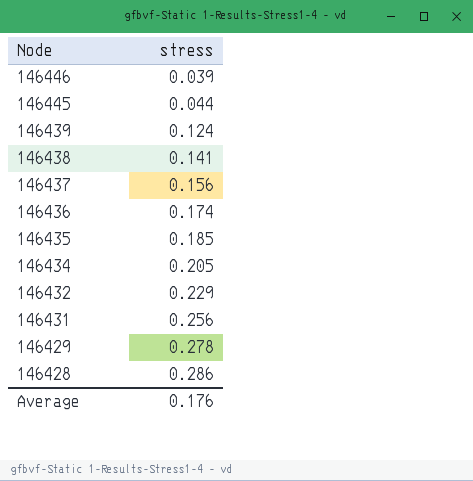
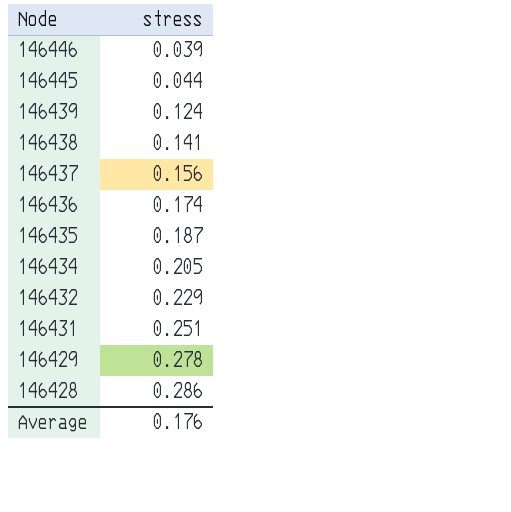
146435 | stress: 0.185 -> 0.187
146431 | stress: 0.256 -> 0.251

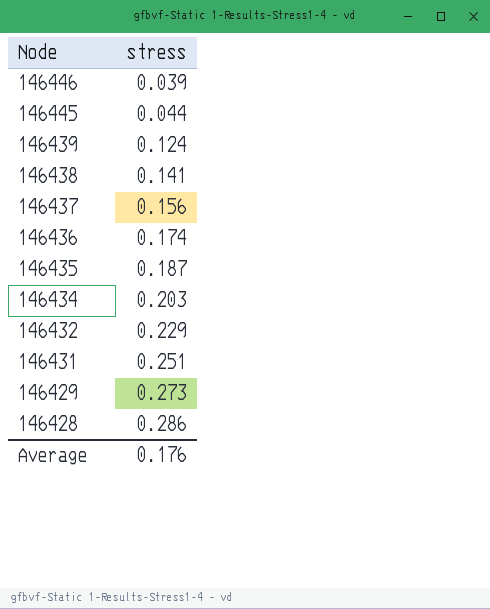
146434 | stress: 0.205 -> 0.203
146429 | stress: 0.278 -> 0.273

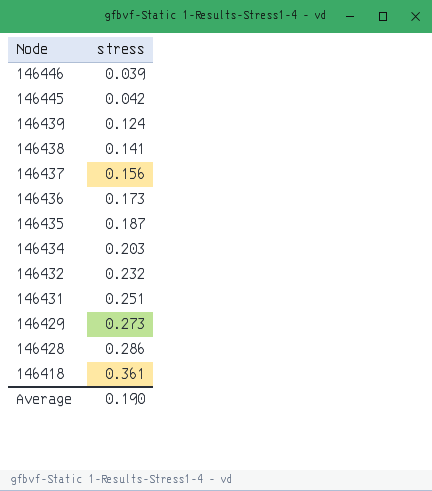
146445 | stress: 0.044 -> 0.042
146436 | stress: 0.174 -> 0.173
146432 | stress: 0.229 -> 0.232
row 146418: none -> 0.361
Average | stress: 0.176 -> 0.190

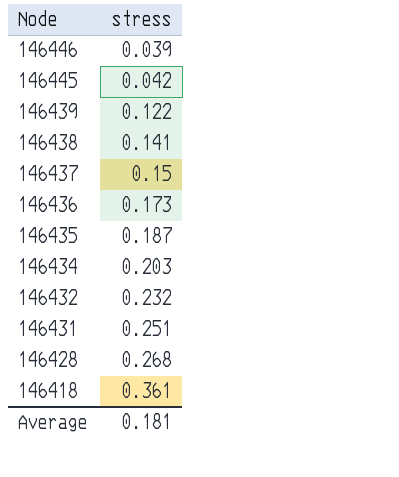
row 146429: 0.273 -> none
146439 | stress: 0.124 -> 0.122
146437 | stress: 0.156 -> 0.15
146428 | stress: 0.286 -> 0.268
Average | stress: 0.190 -> 0.181

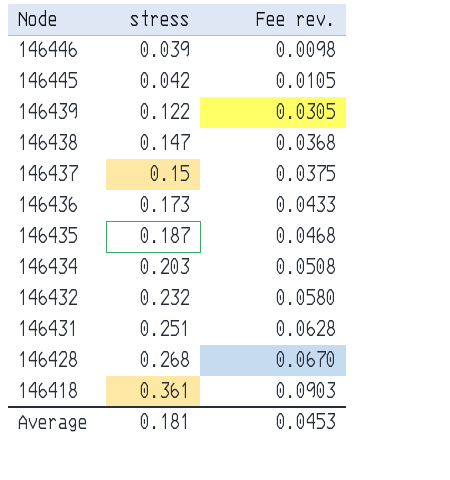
column Fee rev. | formula: none -> [stress] * 0.25
146438 | stress: 0.141 -> 0.147

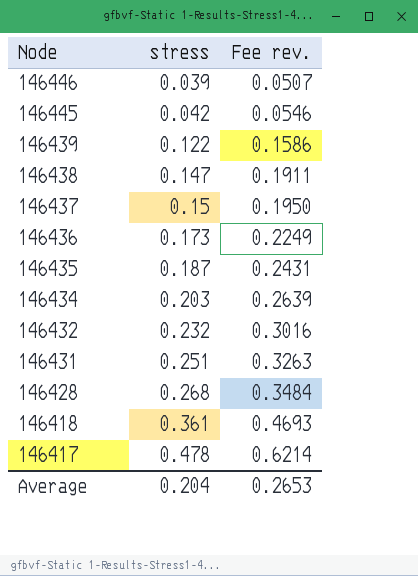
column Fee rev. | formula: [stress] * 0.25 -> [stress] * 1.3
row 146417: none -> 0.478 | 0.6214
Average | stress: 0.181 -> 0.204
Average | Fee rev.: 0.0453 -> 0.2653

